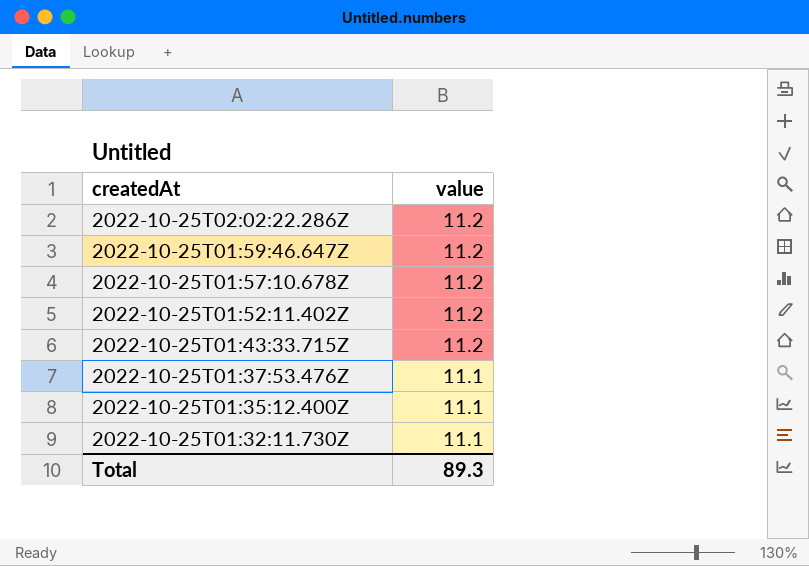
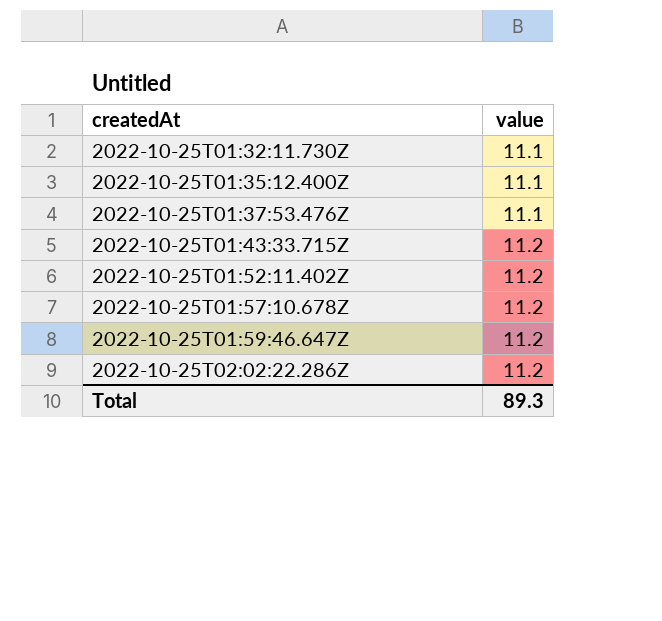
row order: createdAt descending -> createdAt ascending

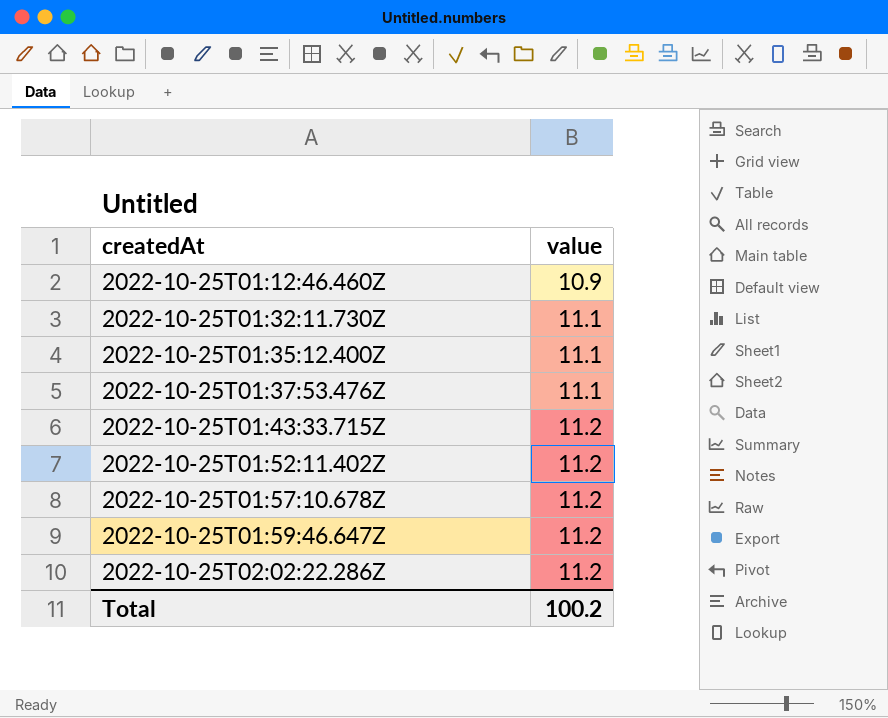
row 2022-10-25T01:12:46.460Z: none -> 10.9
Total | value: 89.3 -> 100.2

